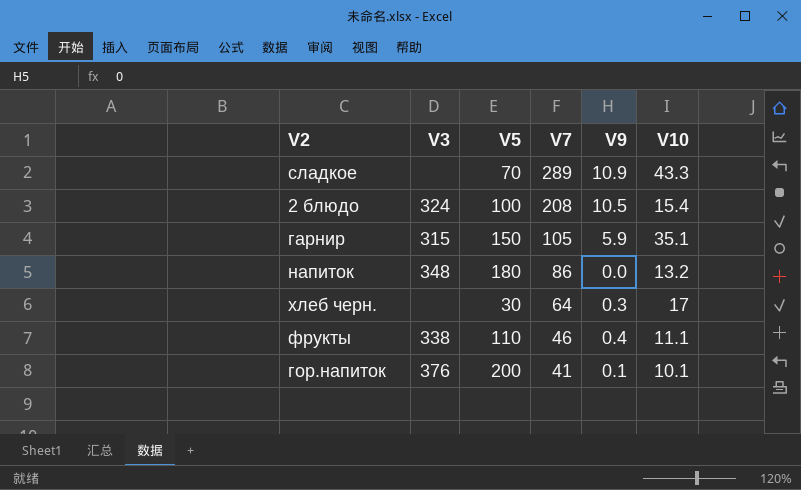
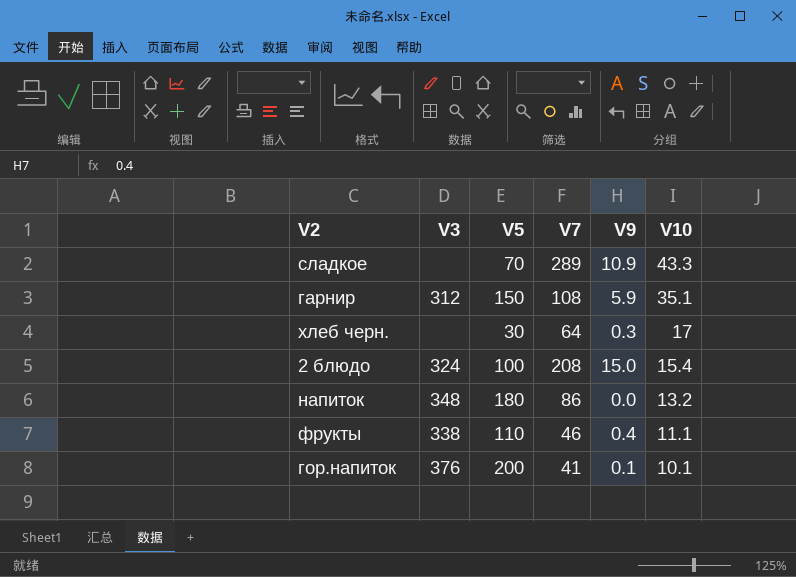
row order: V7 descending -> V10 descending
гарнир | V3: 315 -> 312
гарнир | V7: 105 -> 108
2 блюдо | V9: 10.5 -> 15.0

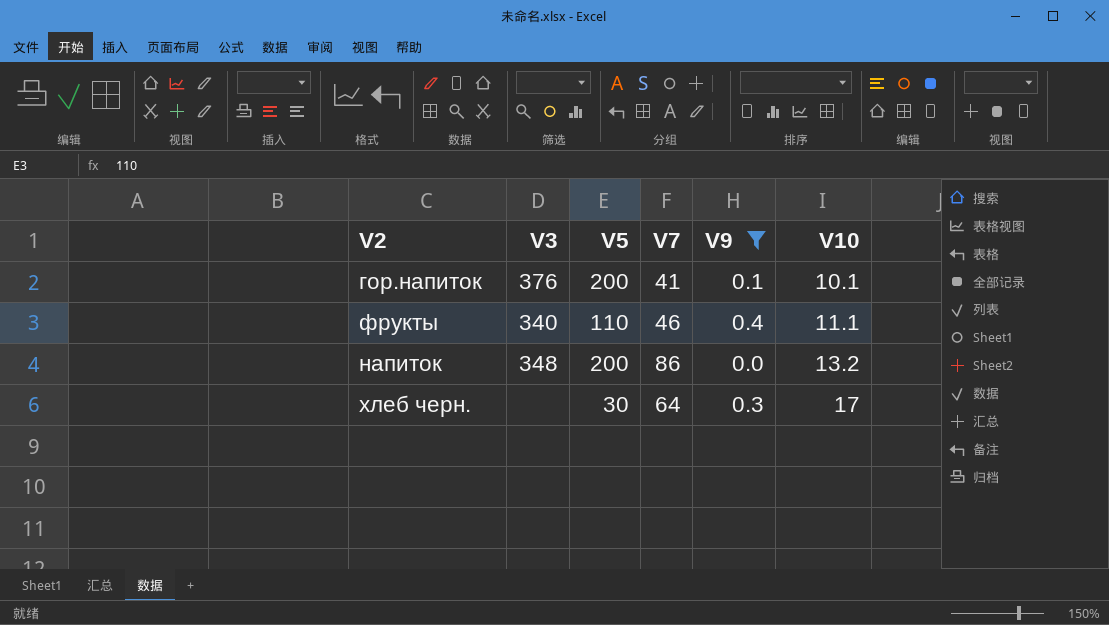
filter: none -> V9 <= 0.4
row order: V10 descending -> V10 ascending
фрукты | V3: 338 -> 340
напиток | V5: 180 -> 200

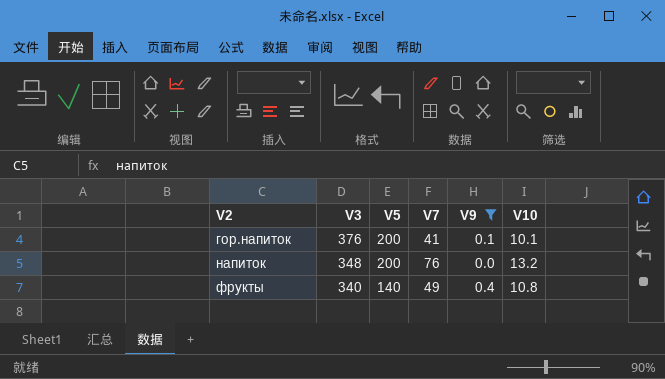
row order: V10 ascending -> V2 ascending
row хлеб черн.: none | 30 | 64 | 0.3 | 17 -> none
напиток | V7: 86 -> 76
фрукты | V5: 110 -> 140
фрукты | V7: 46 -> 49
фрукты | V10: 11.1 -> 10.8

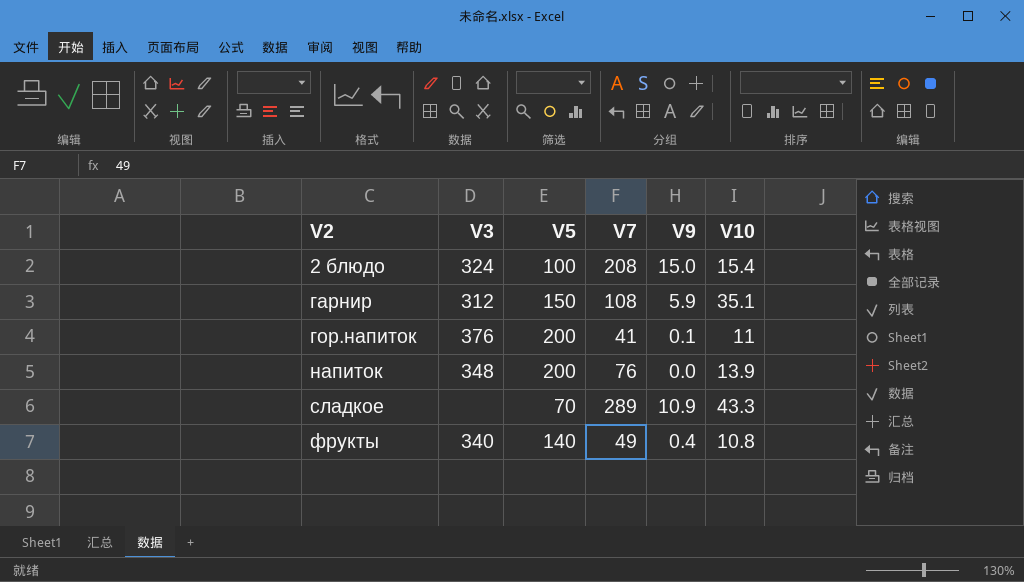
filter: V9 <= 0.4 -> none
гор.напиток | V10: 10.1 -> 11
напиток | V10: 13.2 -> 13.9

